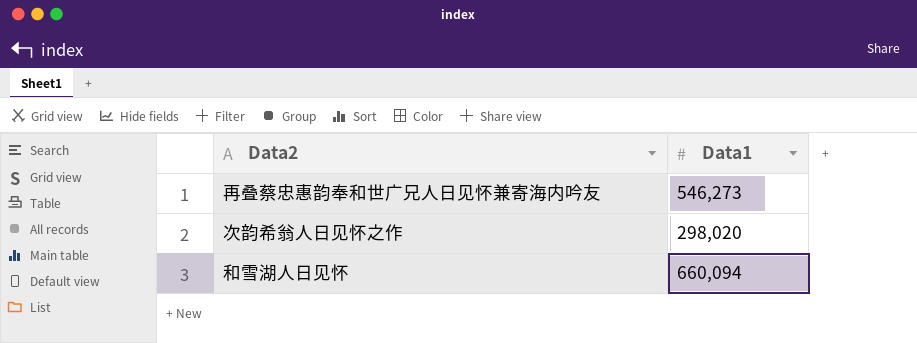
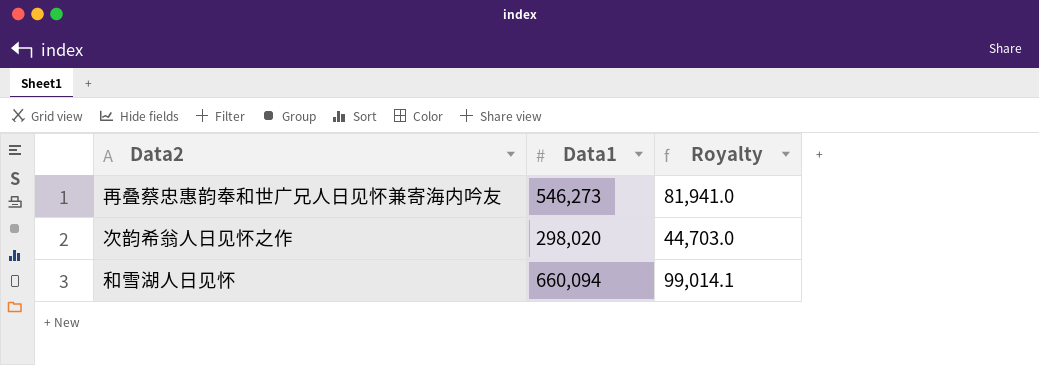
column Royalty | formula: none -> [Data1] * 0.15

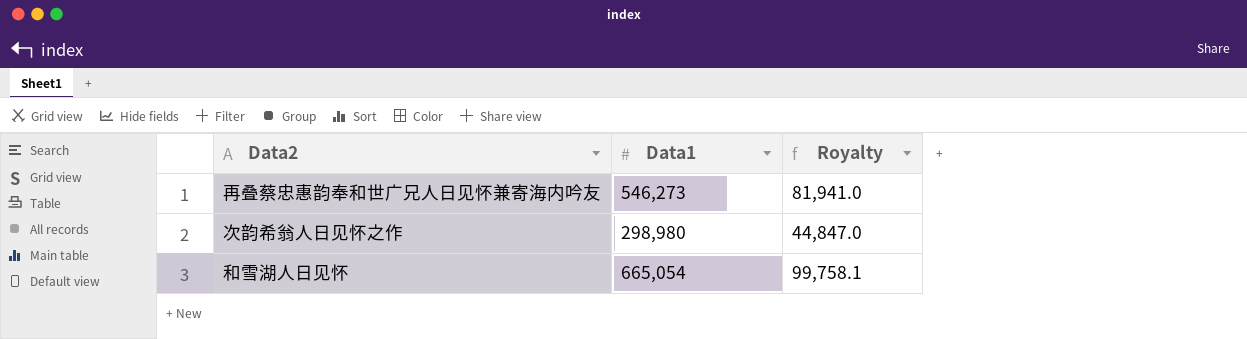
次韵希翁人日见怀之作 | Data1: 298,020 -> 298,980
次韵希翁人日见怀之作 | Royalty: 44,703.0 -> 44,847.0
和雪湖人日见怀 | Data1: 660,094 -> 665,054
和雪湖人日见怀 | Royalty: 99,014.1 -> 99,758.1

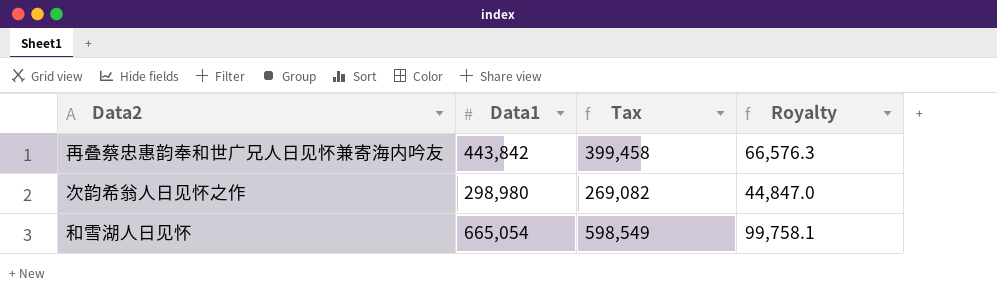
column Tax | formula: none -> [Data1] * 0.9
再叠蔡忠惠韵奉和世广兄人日见怀兼寄海内吟友 | Data1: 546,273 -> 443,842
再叠蔡忠惠韵奉和世广兄人日见怀兼寄海内吟友 | Royalty: 81,941.0 -> 66,576.3

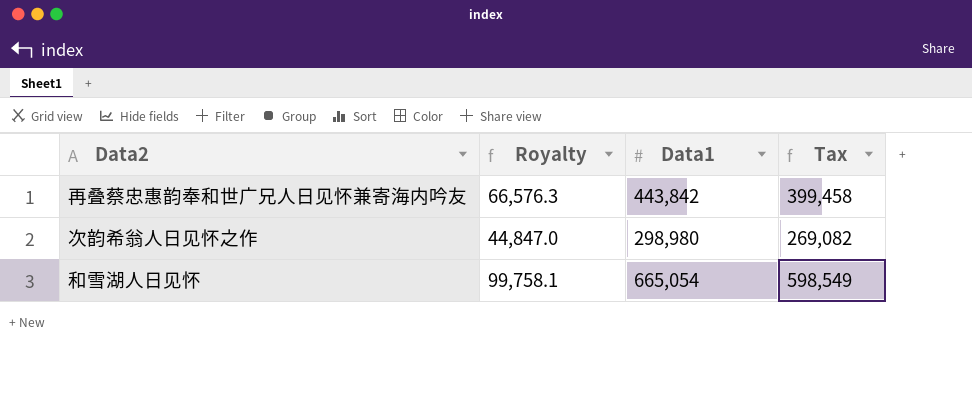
column Royalty | position: 4 -> 2

